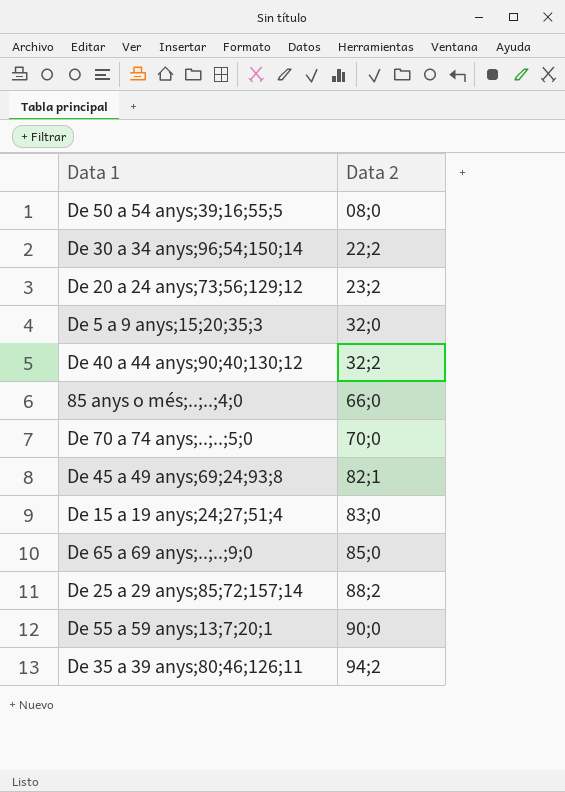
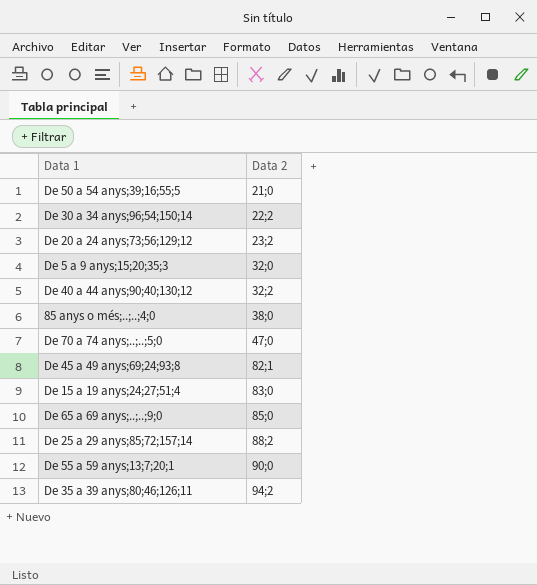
De 50 a 54 anys;39;16;55;5 | Data 2: 08;0 -> 21;0
85 anys o més;..;..;4;0 | Data 2: 66;0 -> 38;0
De 70 a 74 anys;..;..;5;0 | Data 2: 70;0 -> 47;0

